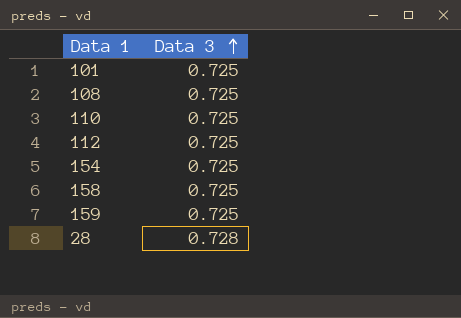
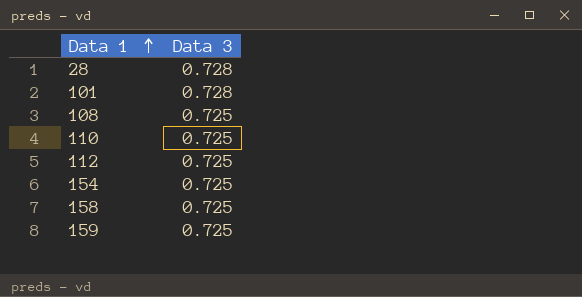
row order: Data 3 ascending -> Data 1 ascending
101 | Data 3: 0.725 -> 0.728

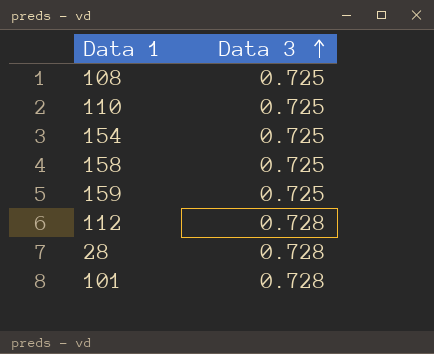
row order: Data 1 ascending -> Data 3 ascending
112 | Data 3: 0.725 -> 0.728

